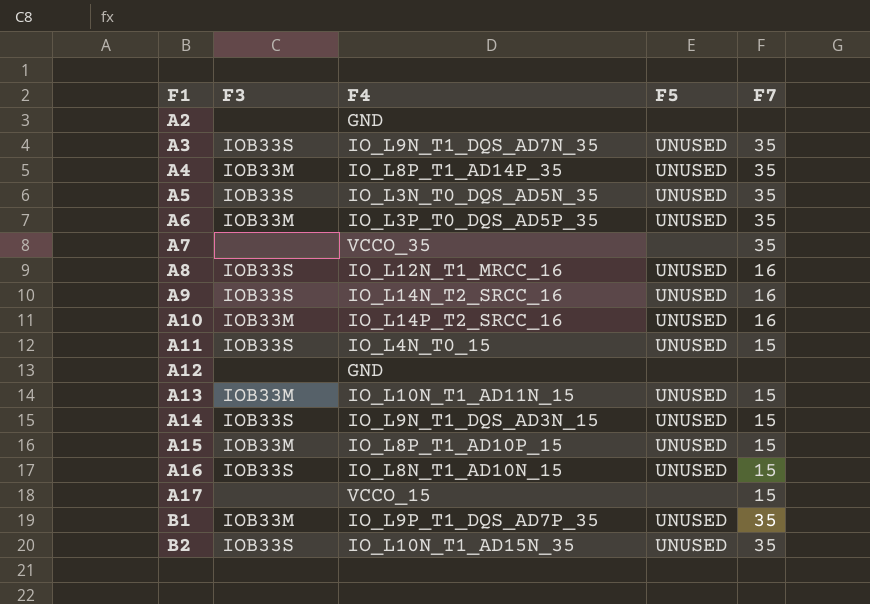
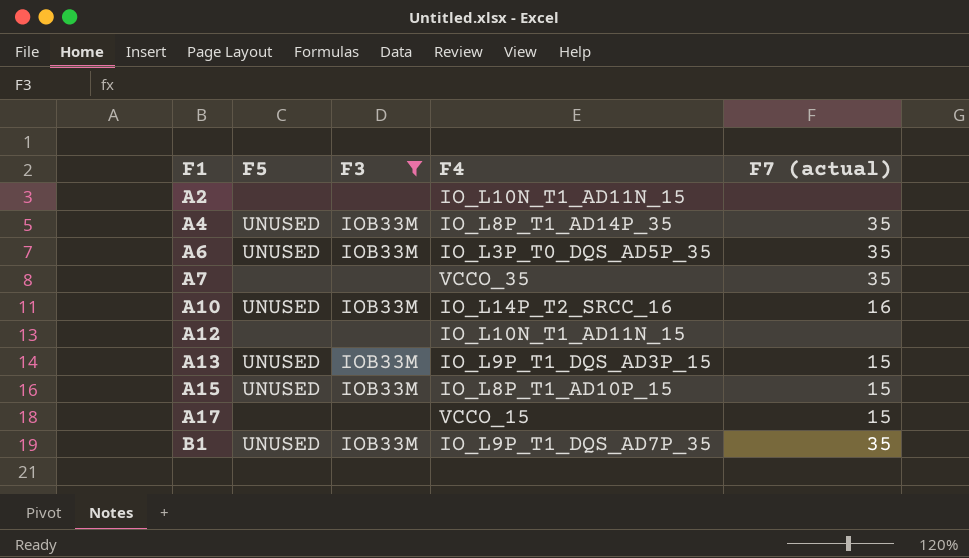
filter: none -> F3 != IOB33S
column F5 | position: 4 -> 2
column name: F7 -> F7 (actual)
A2 | F4: GND -> IO_L10N_T1_AD11N_15
A12 | F4: GND -> IO_L10N_T1_AD11N_15
A13 | F4: IO_L10N_T1_AD11N_15 -> IO_L9P_T1_DQS_AD3P_15

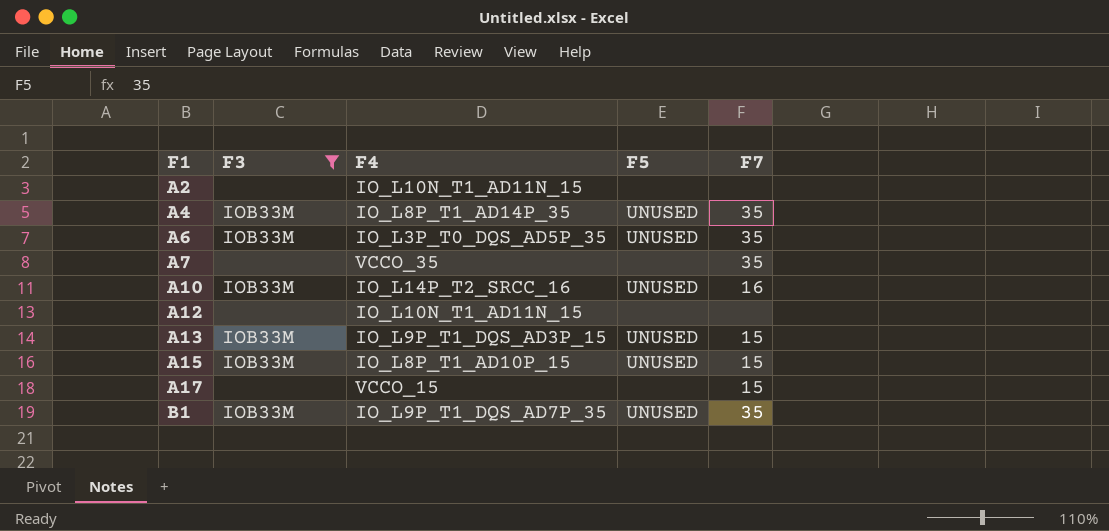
column F5 | position: 2 -> 4
column name: F7 (actual) -> F7

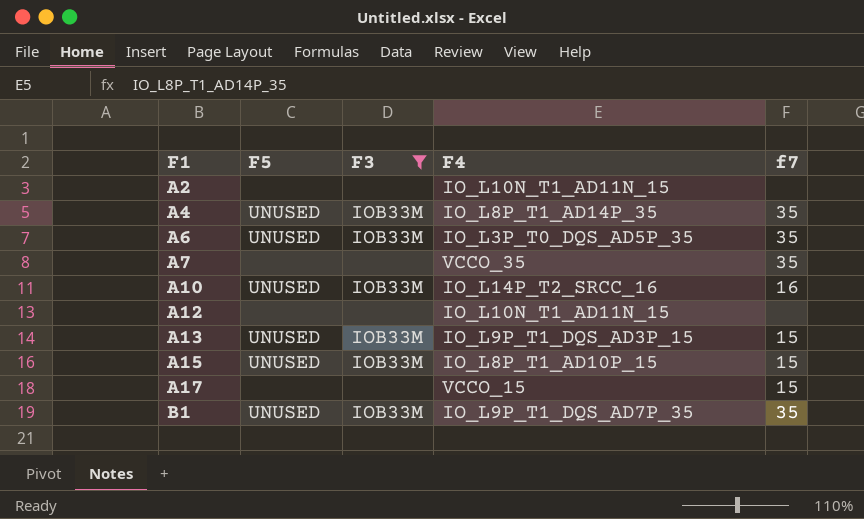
column F5 | position: 4 -> 2
column name: F7 -> f7

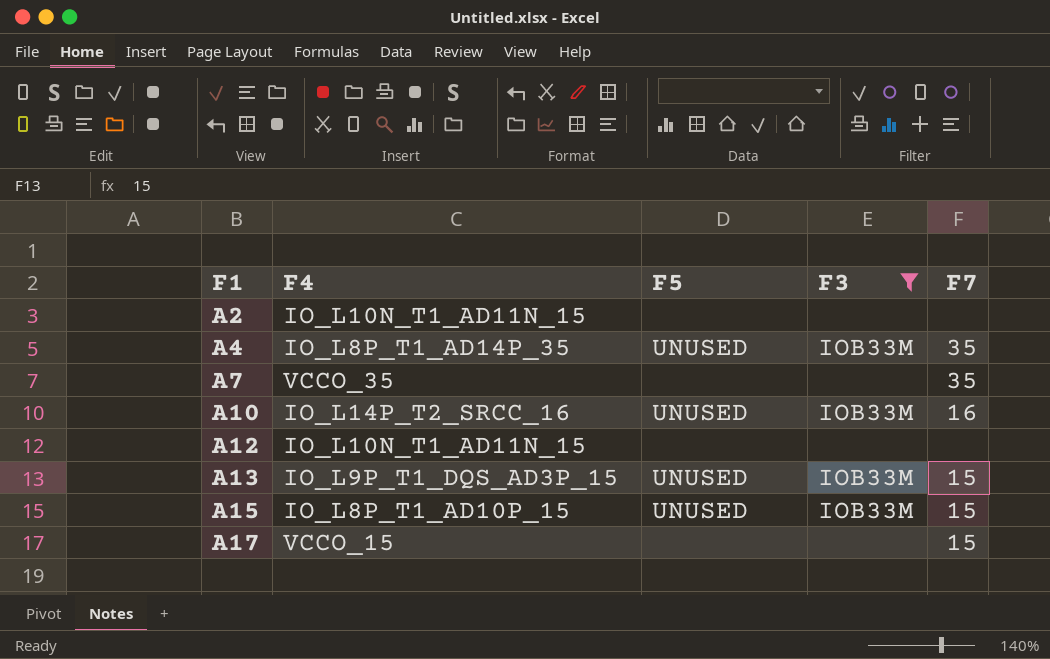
column F4 | position: 4 -> 2
column name: f7 -> F7
row A6: UNUSED | IOB33M | IO_L3P_T0_DQS_AD5P_35 | 35 -> none
row B1: UNUSED | IOB33M | IO_L9P_T1_DQS_AD7P_35 | 35 -> none

